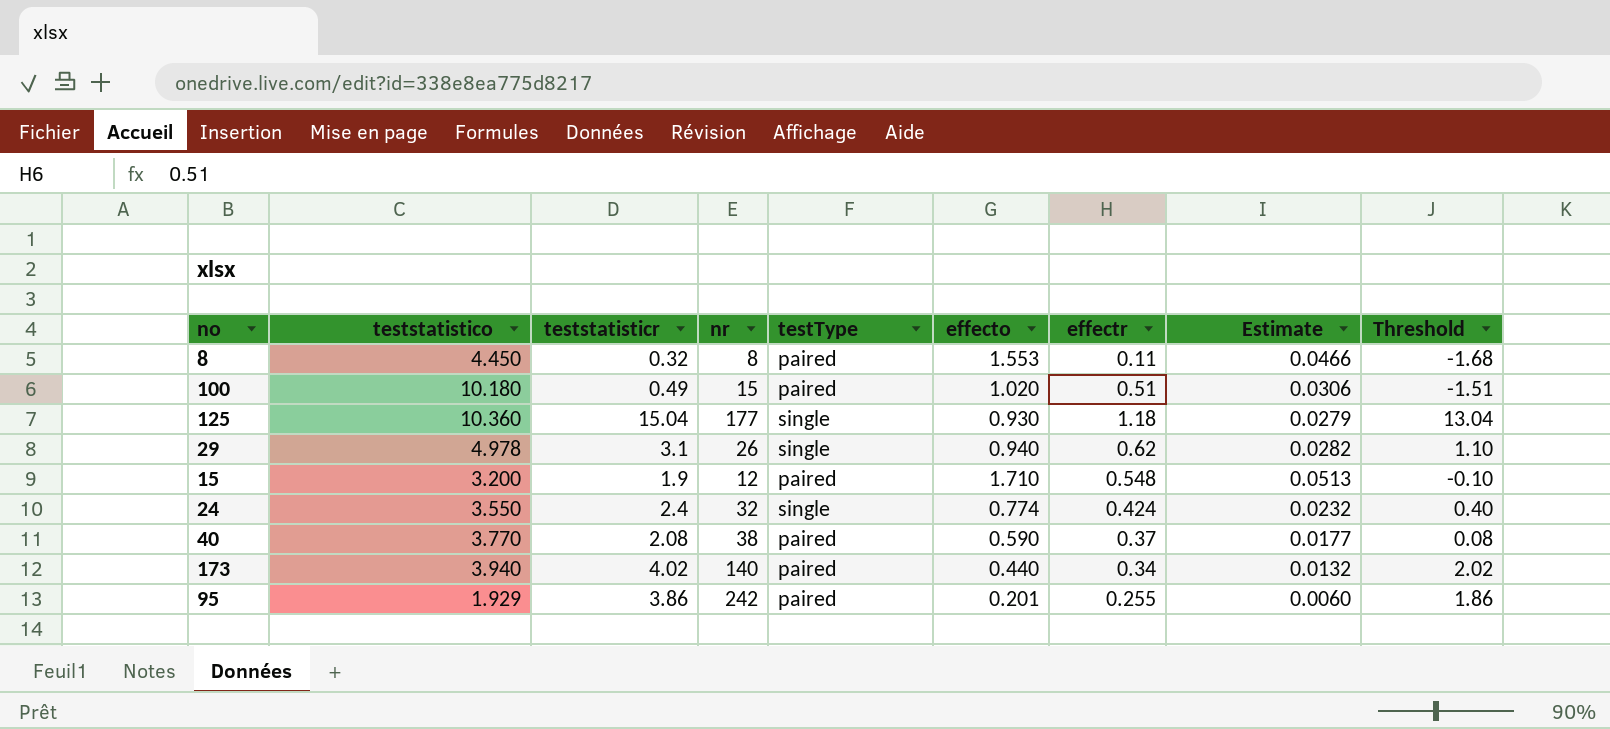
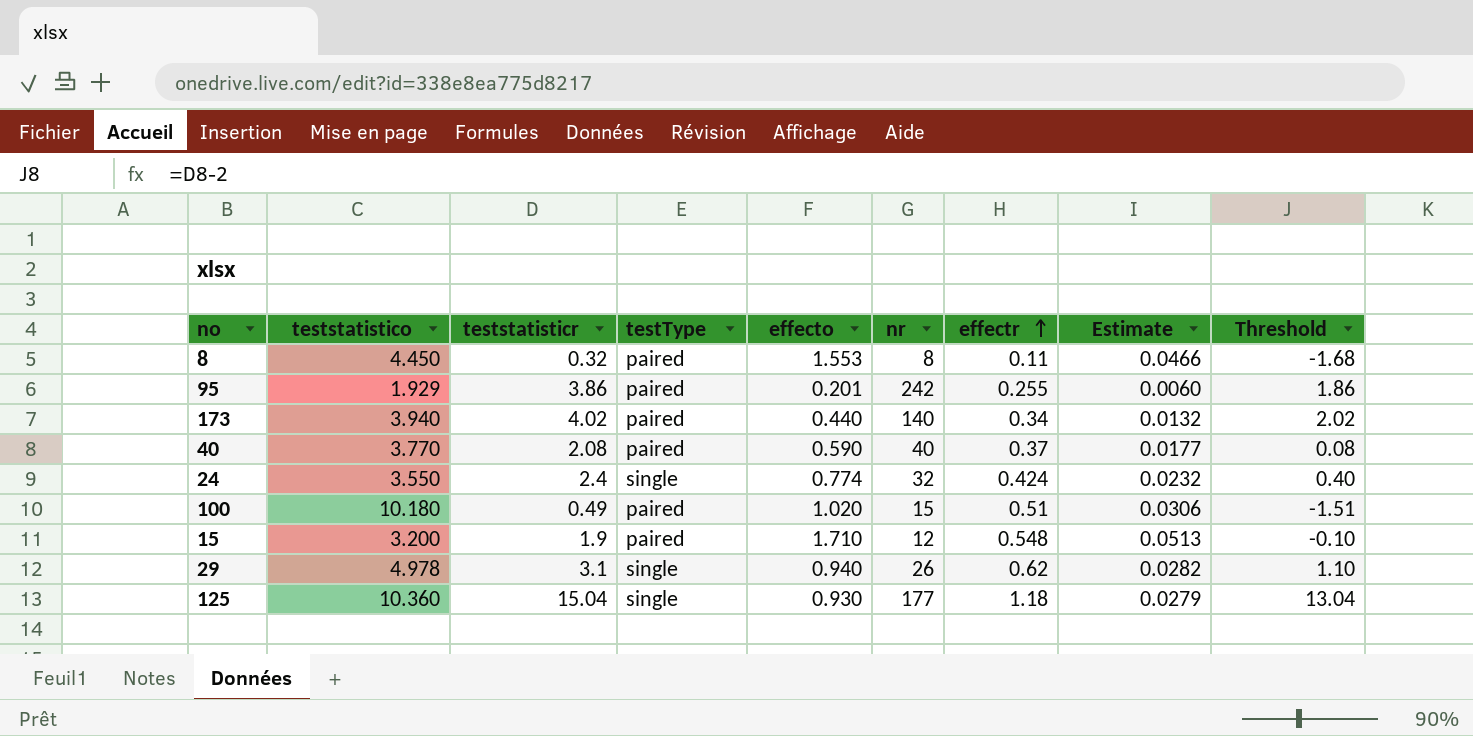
row order: none -> effectr ascending
column nr | position: 4 -> 6
40 | nr: 38 -> 40

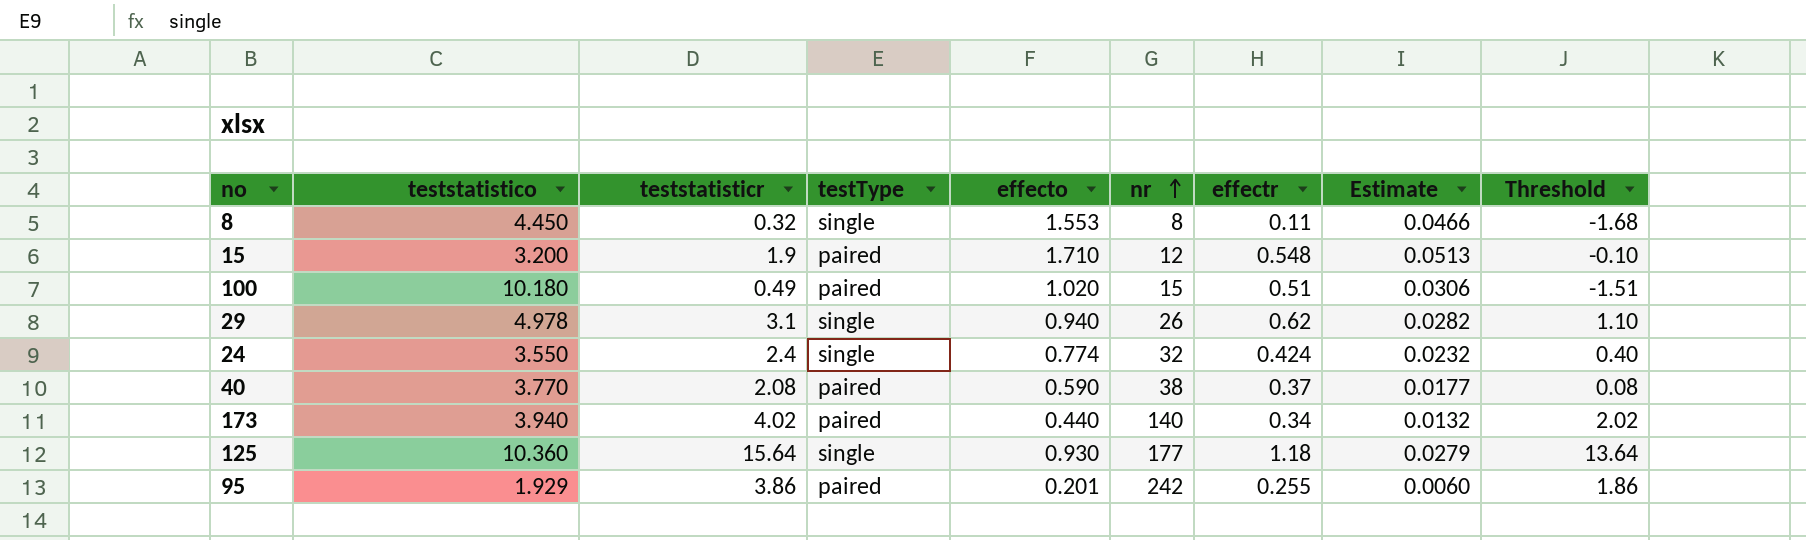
row order: effectr ascending -> nr ascending
8 | testType: paired -> single
40 | nr: 40 -> 38
125 | teststatisticr: 15.04 -> 15.64
125 | Threshold: 13.04 -> 13.64

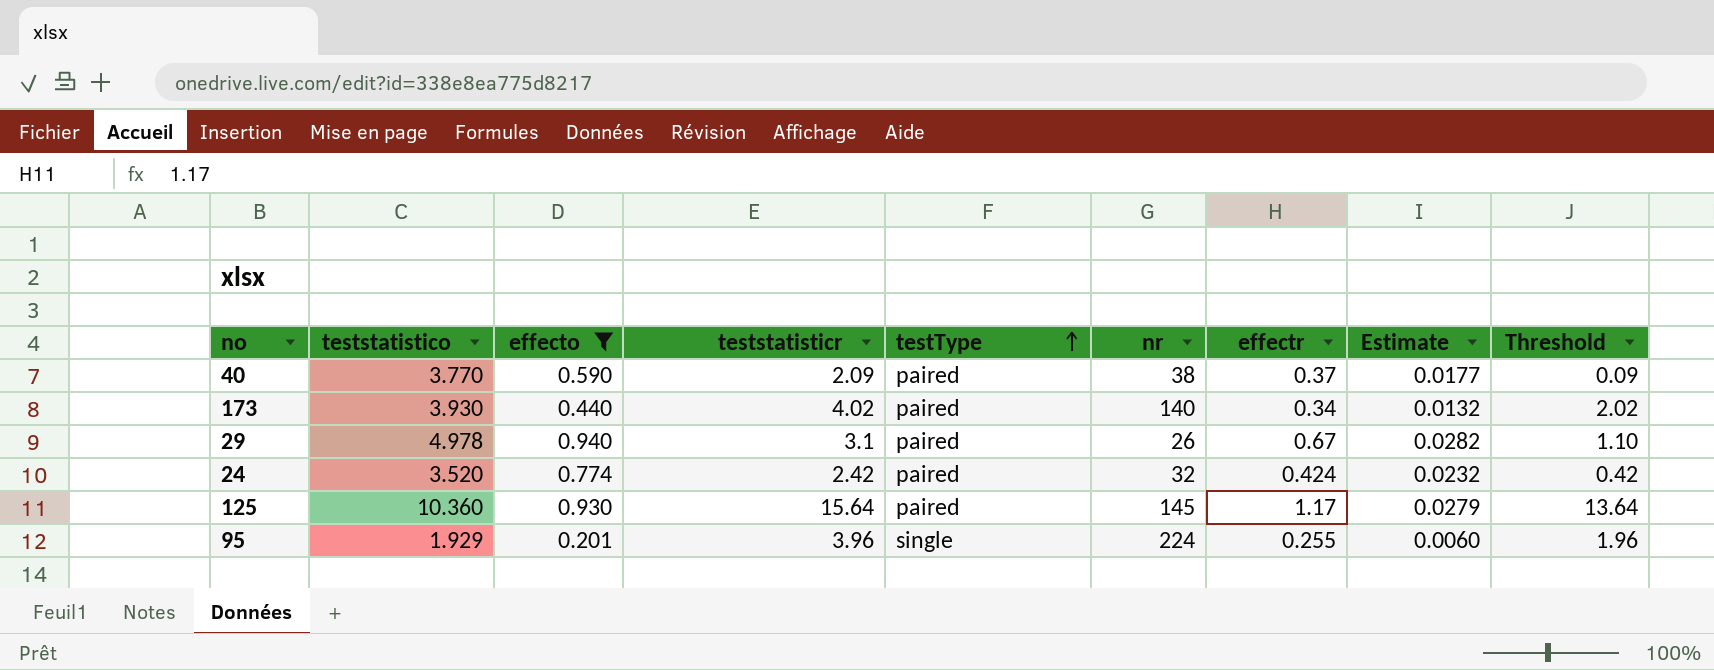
filter: none -> effecto <= 0.940
row order: nr ascending -> testType ascending
column effecto | position: 5 -> 3
40 | teststatisticr: 2.08 -> 2.09
40 | Threshold: 0.08 -> 0.09
173 | teststatistico: 3.940 -> 3.930
29 | testType: single -> paired
29 | effectr: 0.62 -> 0.67
24 | teststatistico: 3.550 -> 3.520
24 | teststatisticr: 2.4 -> 2.42
24 | testType: single -> paired
24 | Threshold: 0.40 -> 0.42
125 | testType: single -> paired
125 | nr: 177 -> 145
125 | effectr: 1.18 -> 1.17
95 | teststatisticr: 3.86 -> 3.96
95 | testType: paired -> single
95 | nr: 242 -> 224
95 | Threshold: 1.86 -> 1.96

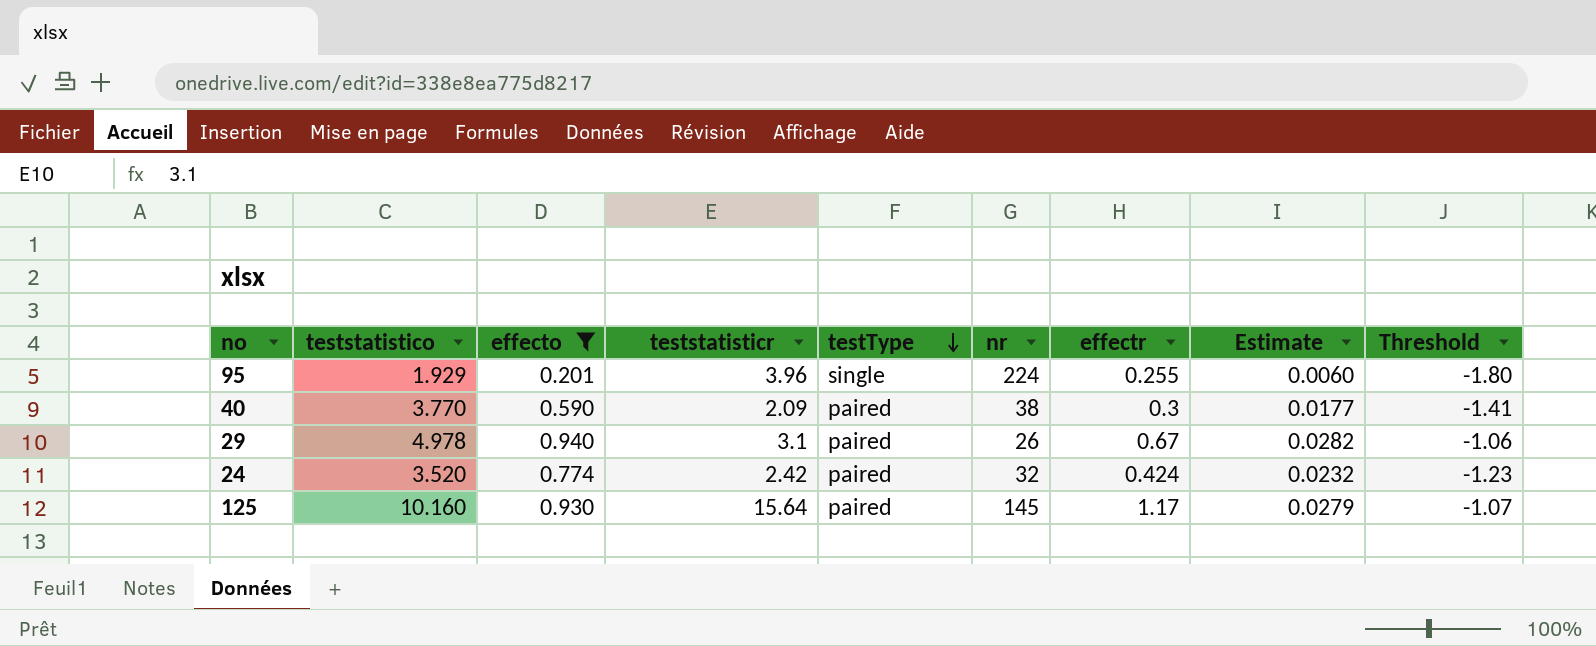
row order: testType ascending -> testType descending
column Threshold | formula: [teststatisticr] - 2 -> [effecto] - 2
row 173: 3.930 | 0.440 | 4.02 | paired | 140 | 0.34 | 0.0132 | 2.02 -> none
40 | effectr: 0.37 -> 0.3
125 | teststatistico: 10.360 -> 10.160

